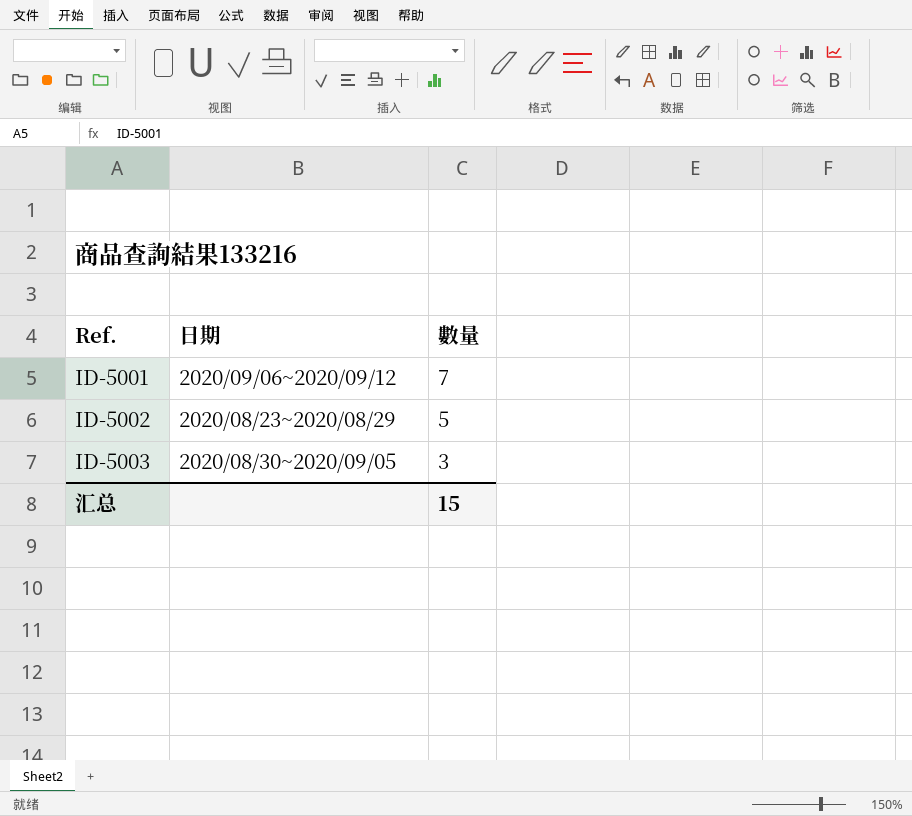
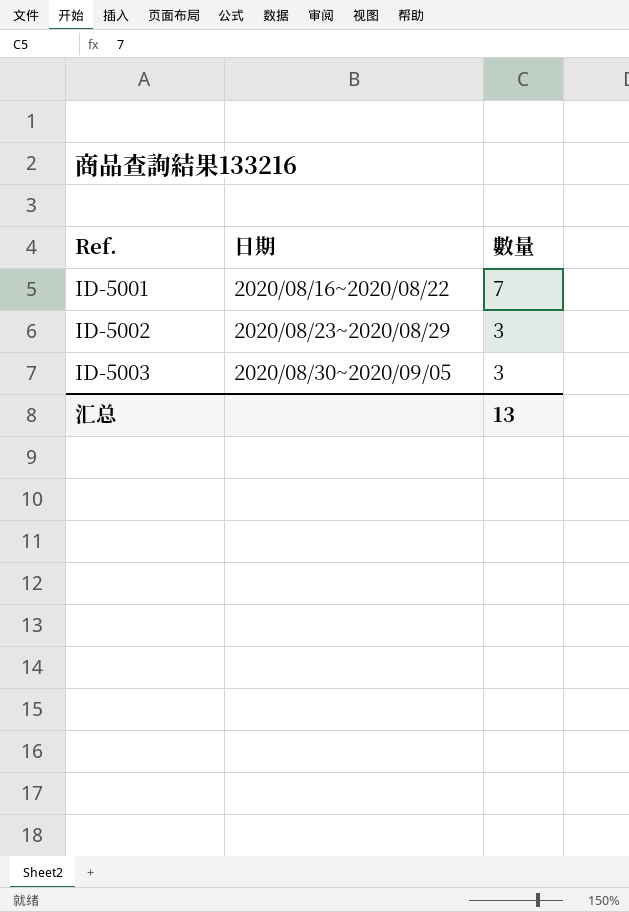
ID-5001 | 日期: 2020/09/06~2020/09/12 -> 2020/08/16~2020/08/22
ID-5002 | 數量: 5 -> 3
汇总 | 數量: 15 -> 13

